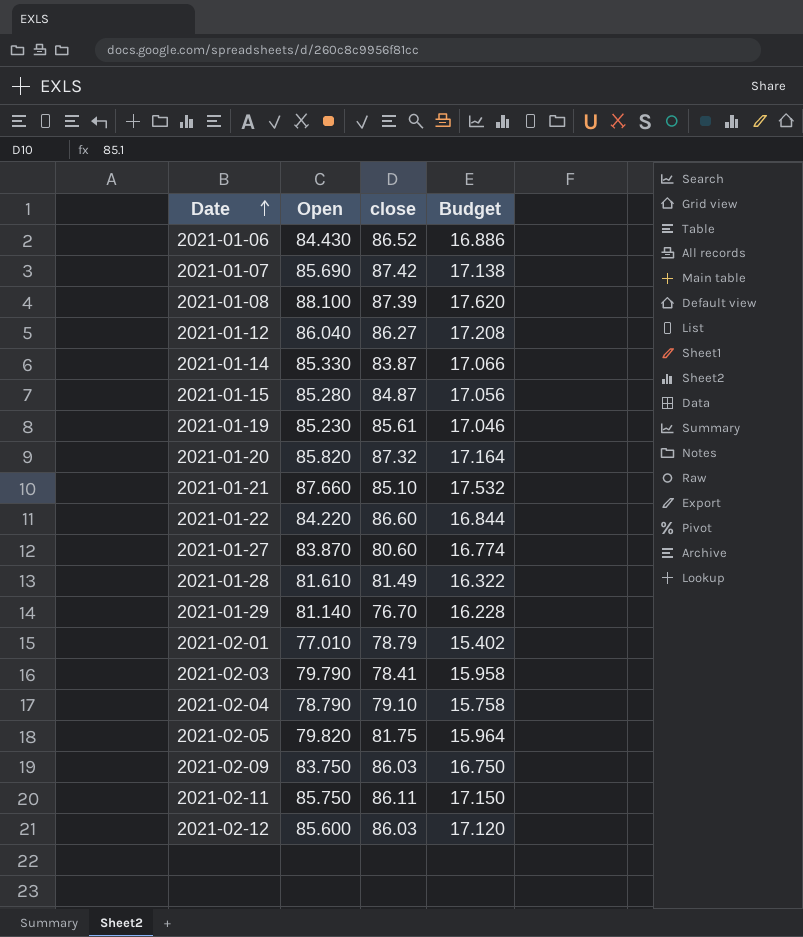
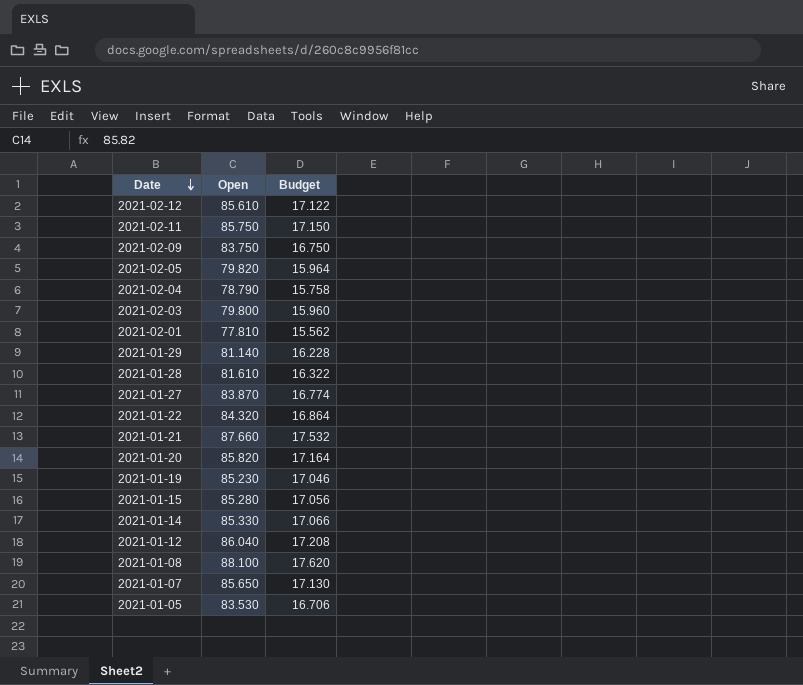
row order: Date ascending -> Date descending
column close | position: 3 -> none
row 2021-01-06: 84.430 | 86.52 | 16.886 -> none
2021-02-12 | Open: 85.600 -> 85.610
2021-02-12 | Budget: 17.120 -> 17.122
2021-02-03 | Open: 79.790 -> 79.800
2021-02-03 | Budget: 15.958 -> 15.960
2021-02-01 | Open: 77.010 -> 77.810
2021-02-01 | Budget: 15.402 -> 15.562
2021-01-22 | Open: 84.220 -> 84.320
2021-01-22 | Budget: 16.844 -> 16.864
2021-01-07 | Open: 85.690 -> 85.650
2021-01-07 | Budget: 17.138 -> 17.130
row 2021-01-05: none -> 83.530 | 16.706

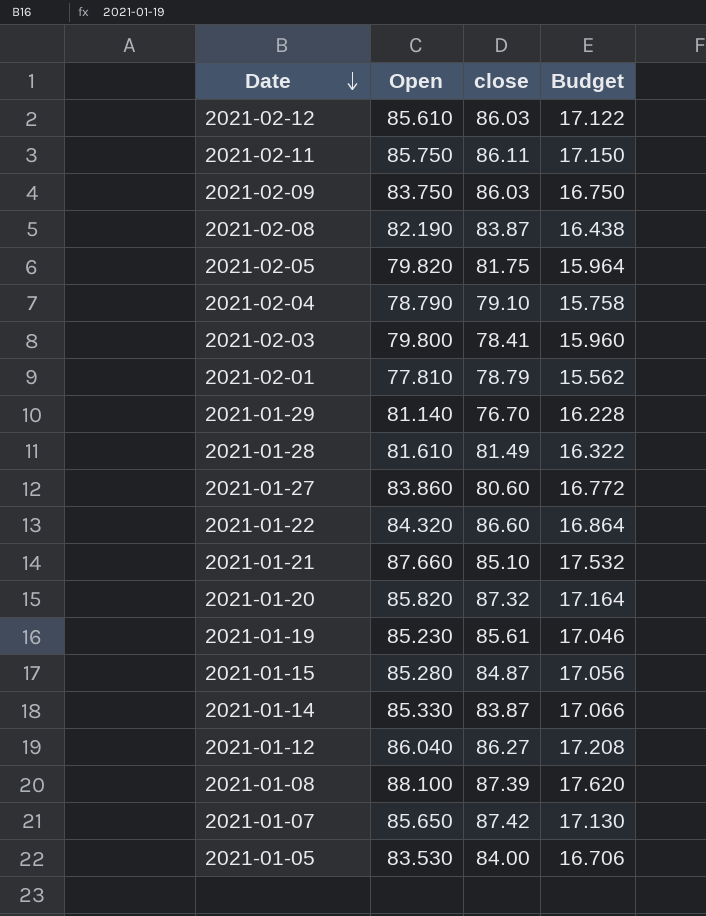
column close | position: none -> 3
row 2021-02-08: none -> 82.190 | 83.87 | 16.438
2021-01-27 | Open: 83.870 -> 83.860
2021-01-27 | Budget: 16.774 -> 16.772

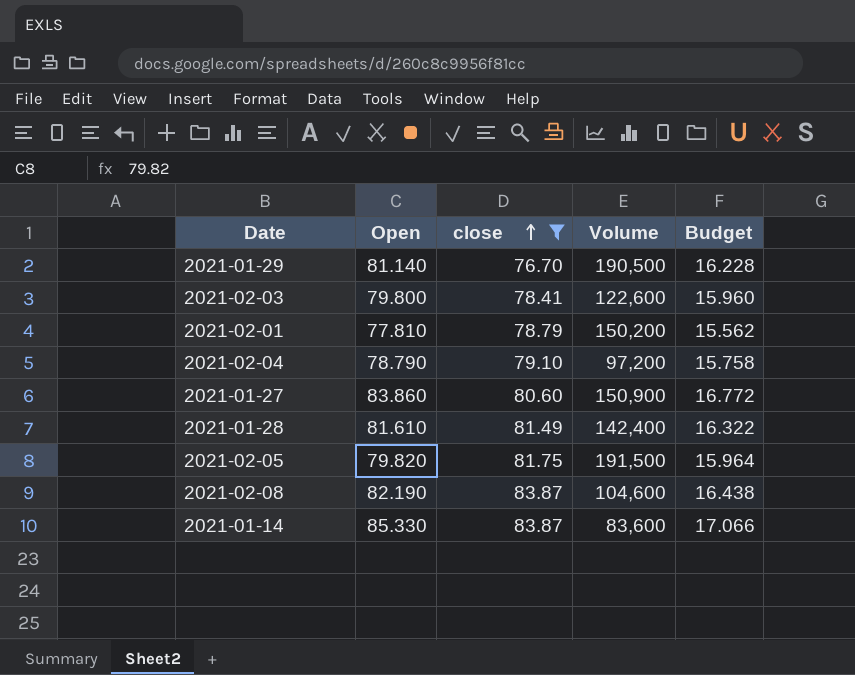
filter: none -> close <= 83.87
row order: Date descending -> close ascending
column Volume | position: none -> 4

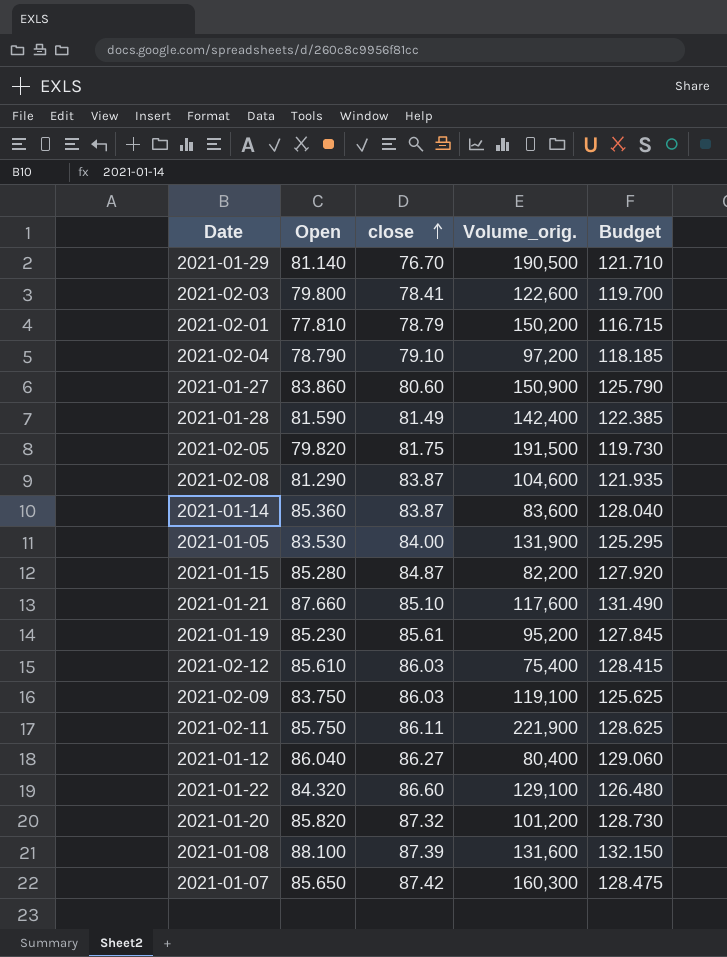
filter: close <= 83.87 -> none
column name: Volume -> Volume_orig.
column Budget | formula: [Open] * 0.2 -> [Open] * 1.5
2021-01-28 | Open: 81.610 -> 81.590
2021-02-08 | Open: 82.190 -> 81.290
2021-01-14 | Open: 85.330 -> 85.360

